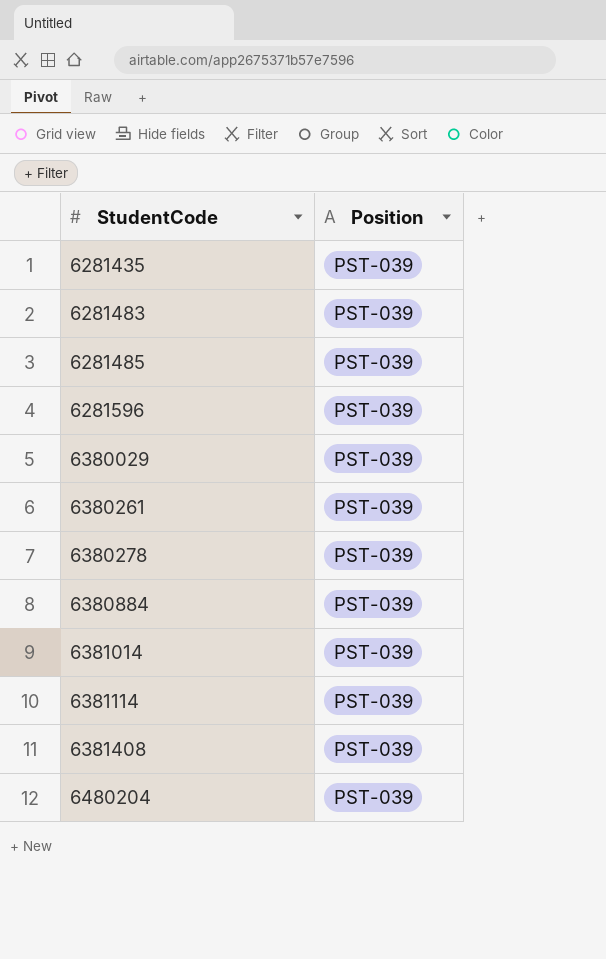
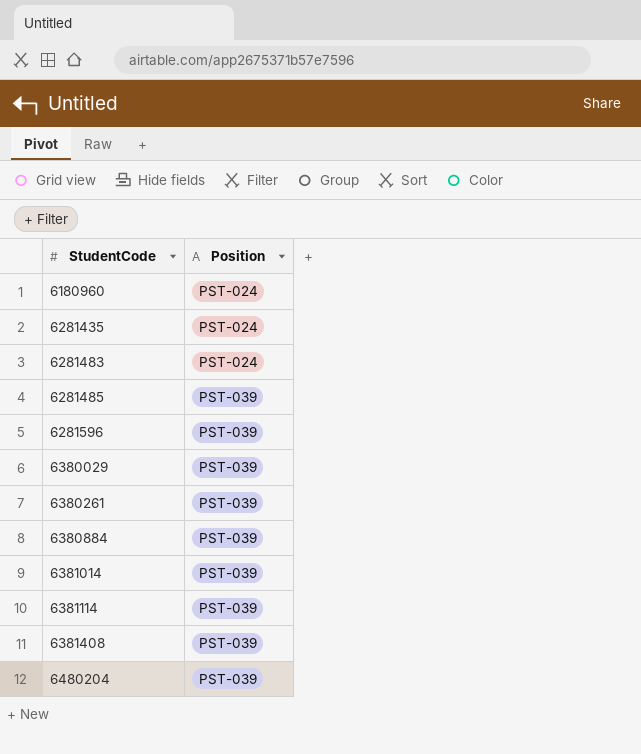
row 6380278: PST-039 -> none
row 6180960: none -> PST-024
6281435 | Position: PST-039 -> PST-024
6281483 | Position: PST-039 -> PST-024

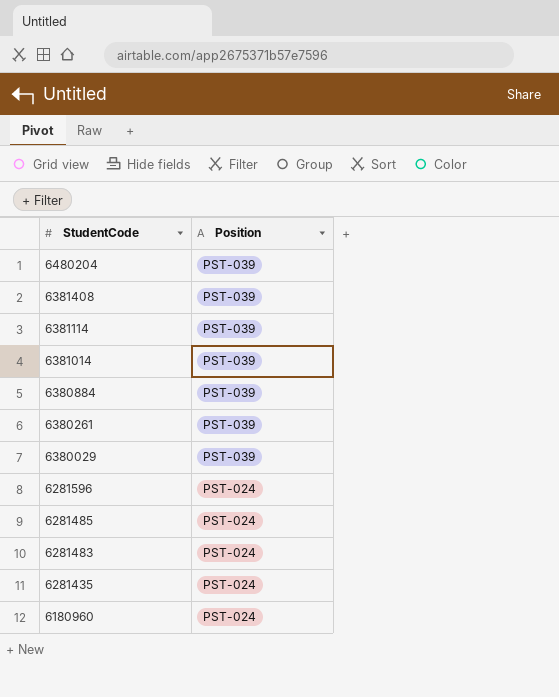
row order: StudentCode ascending -> StudentCode descending
6281596 | Position: PST-039 -> PST-024
6281485 | Position: PST-039 -> PST-024

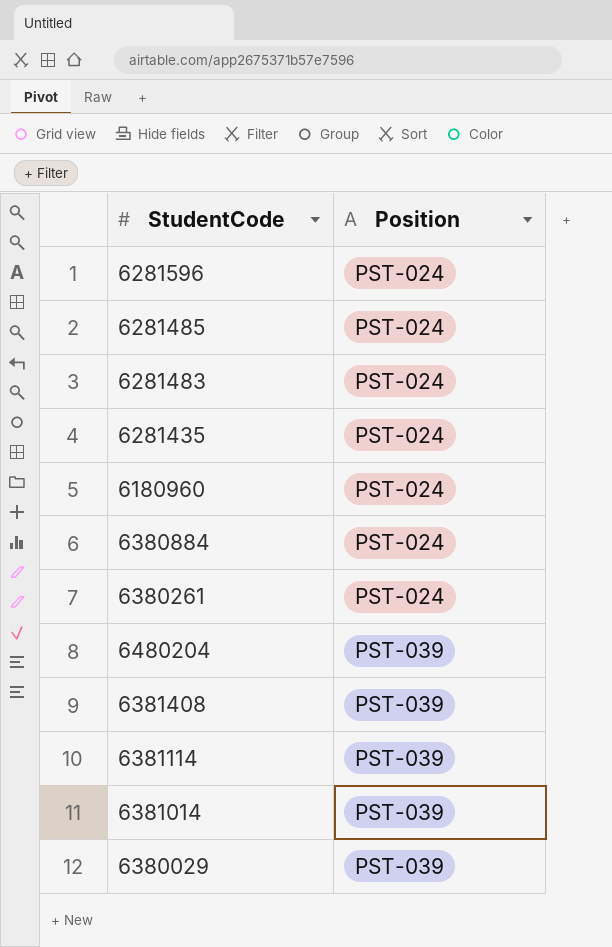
row order: StudentCode descending -> Position ascending
6380884 | Position: PST-039 -> PST-024
6380261 | Position: PST-039 -> PST-024

